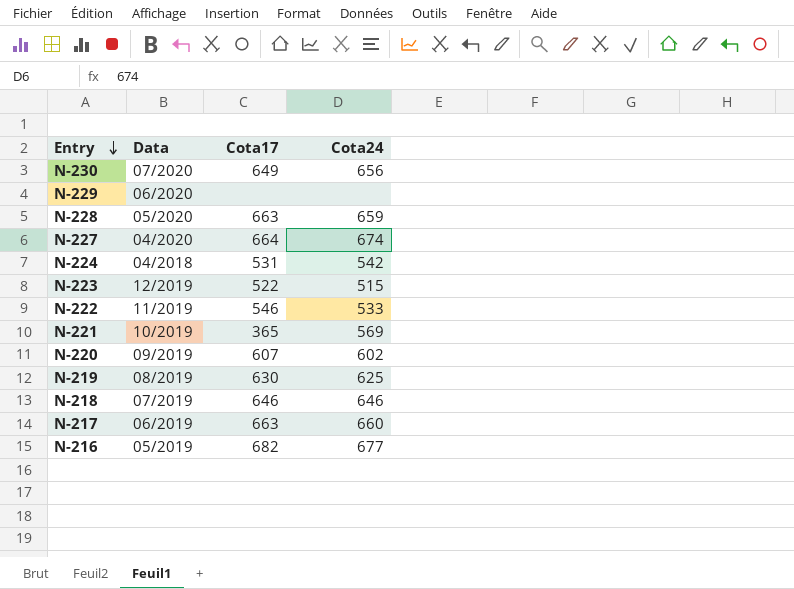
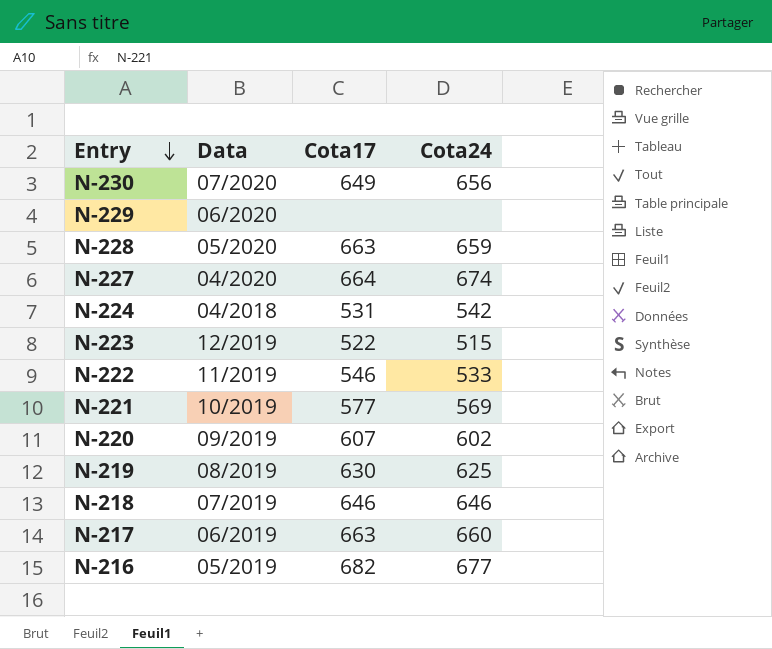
N-221 | Cota17: 365 -> 577

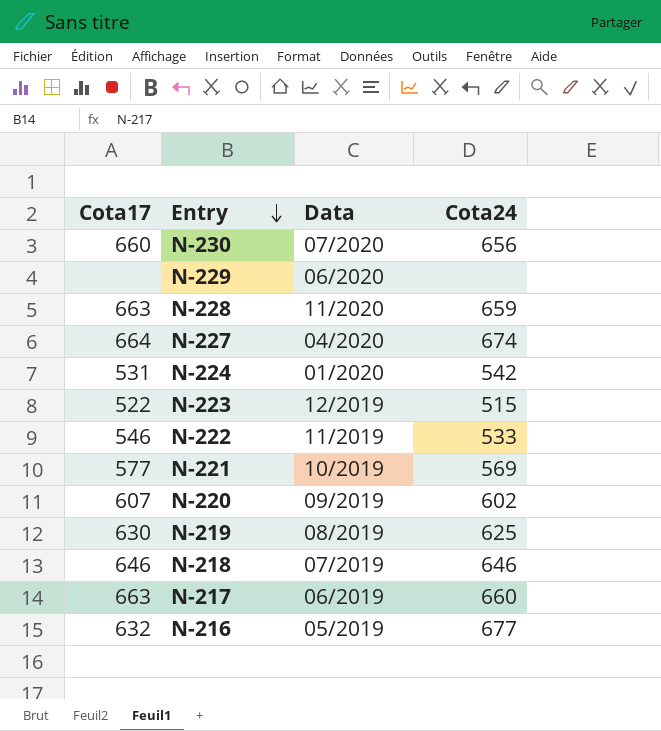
column Cota17 | position: 3 -> 1
N-230 | Cota17: 649 -> 660
N-228 | Data: 05/2020 -> 11/2020
N-224 | Data: 04/2018 -> 01/2020
N-216 | Cota17: 682 -> 632

